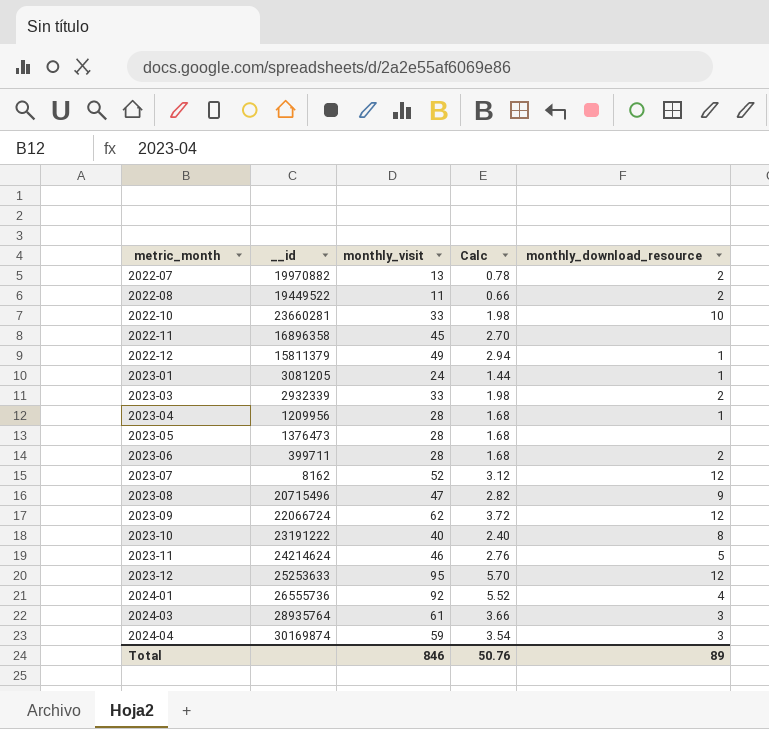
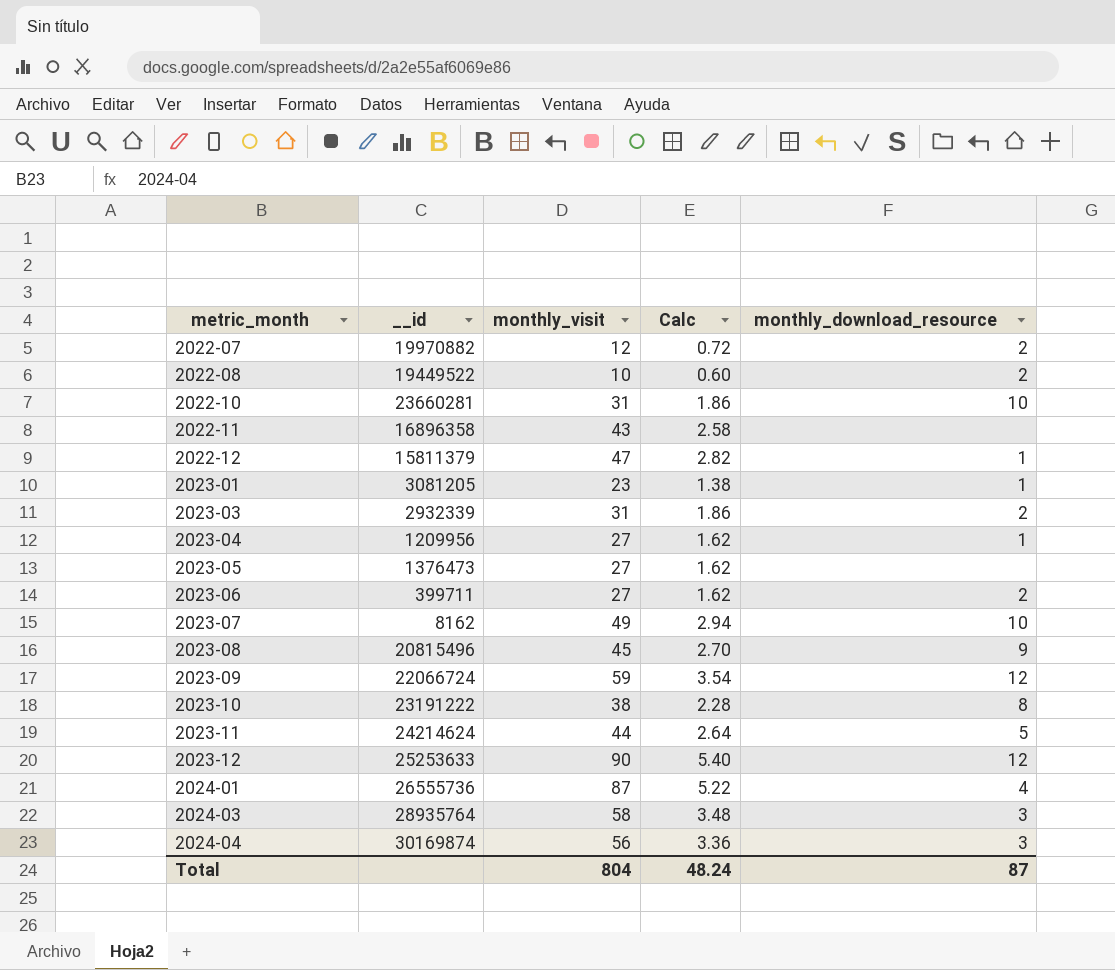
2022-07 | monthly_visit: 13 -> 12
2022-07 | Calc: 0.78 -> 0.72
2022-08 | monthly_visit: 11 -> 10
2022-08 | Calc: 0.66 -> 0.60
2022-10 | monthly_visit: 33 -> 31
2022-10 | Calc: 1.98 -> 1.86
2022-11 | monthly_visit: 45 -> 43
2022-11 | Calc: 2.70 -> 2.58
2022-12 | monthly_visit: 49 -> 47
2022-12 | Calc: 2.94 -> 2.82
2023-01 | monthly_visit: 24 -> 23
2023-01 | Calc: 1.44 -> 1.38
2023-03 | monthly_visit: 33 -> 31
2023-03 | Calc: 1.98 -> 1.86
2023-04 | monthly_visit: 28 -> 27
2023-04 | Calc: 1.68 -> 1.62
2023-05 | monthly_visit: 28 -> 27
2023-05 | Calc: 1.68 -> 1.62
2023-06 | monthly_visit: 28 -> 27
2023-06 | Calc: 1.68 -> 1.62
2023-07 | monthly_visit: 52 -> 49
2023-07 | Calc: 3.12 -> 2.94
2023-07 | monthly_download_resource: 12 -> 10
2023-08 | __id: 20715496 -> 20815496
2023-08 | monthly_visit: 47 -> 45
2023-08 | Calc: 2.82 -> 2.70
2023-09 | monthly_visit: 62 -> 59
2023-09 | Calc: 3.72 -> 3.54
2023-10 | monthly_visit: 40 -> 38
2023-10 | Calc: 2.40 -> 2.28
2023-11 | monthly_visit: 46 -> 44
2023-11 | Calc: 2.76 -> 2.64
2023-12 | monthly_visit: 95 -> 90
2023-12 | Calc: 5.70 -> 5.40
2024-01 | monthly_visit: 92 -> 87
2024-01 | Calc: 5.52 -> 5.22
2024-03 | monthly_visit: 61 -> 58
2024-03 | Calc: 3.66 -> 3.48
2024-04 | monthly_visit: 59 -> 56
2024-04 | Calc: 3.54 -> 3.36
Total | monthly_visit: 846 -> 804
Total | Calc: 50.76 -> 48.24
Total | monthly_download_resource: 89 -> 87

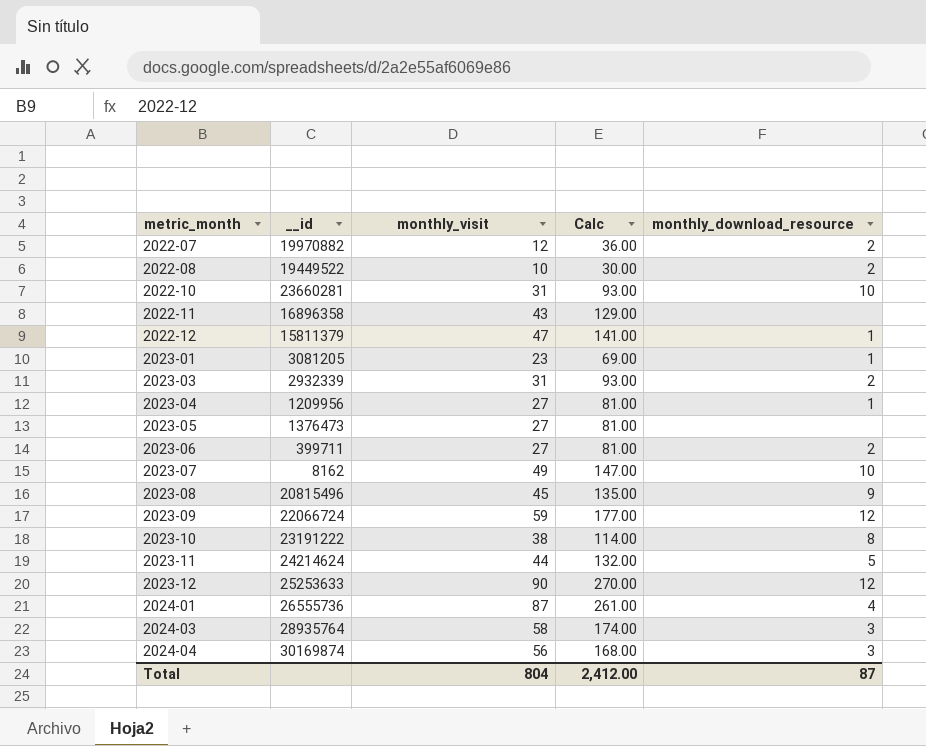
column Calc | formula: [monthly_visit] * 0.06 -> [monthly_visit] * 3
Total | Calc: 48.24 -> 2,412.00

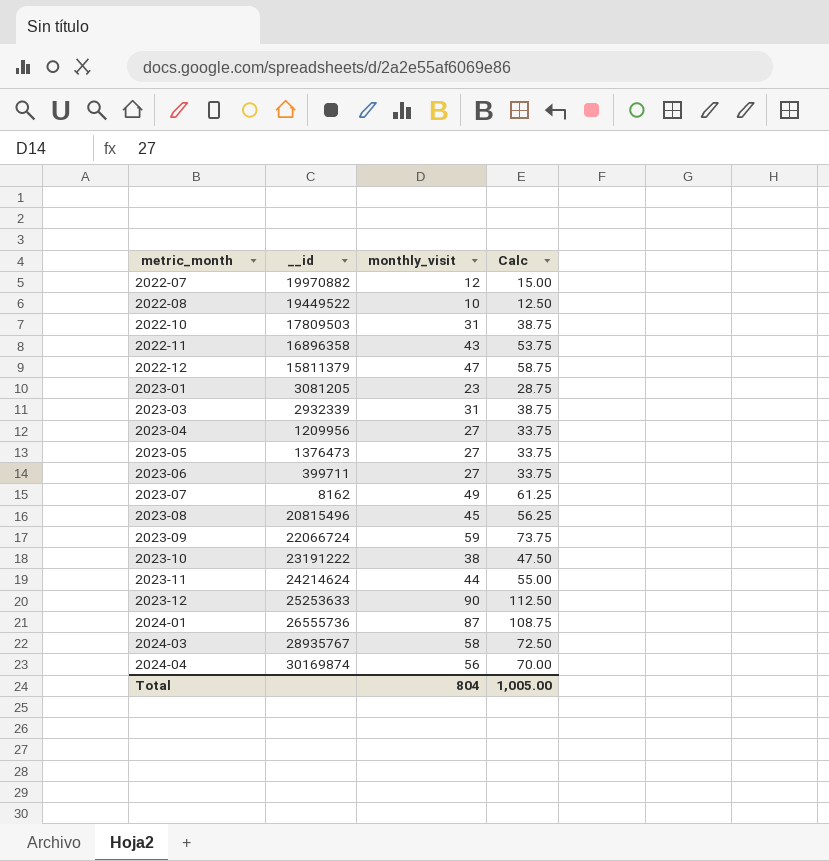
column monthly_download_resource | position: 5 -> none
column Calc | formula: [monthly_visit] * 3 -> [monthly_visit] * 1.25
2022-10 | __id: 23660281 -> 17809503
2024-03 | __id: 28935764 -> 28935767
Total | Calc: 2,412.00 -> 1,005.00

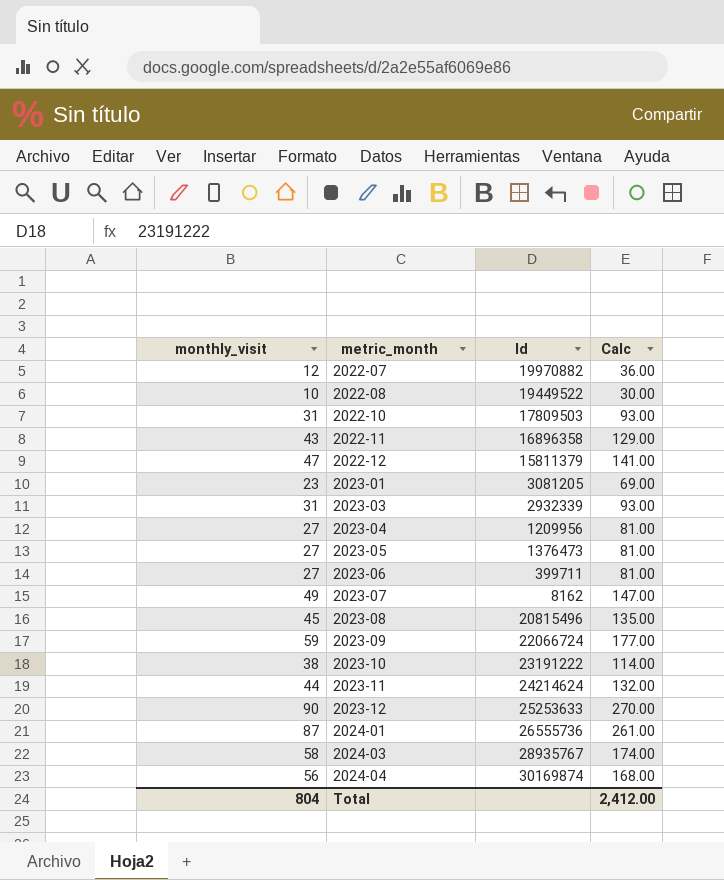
column monthly_visit | position: 3 -> 1
column name: __id -> Id
column Calc | formula: [monthly_visit] * 1.25 -> [monthly_visit] * 3
Total | Calc: 1,005.00 -> 2,412.00

